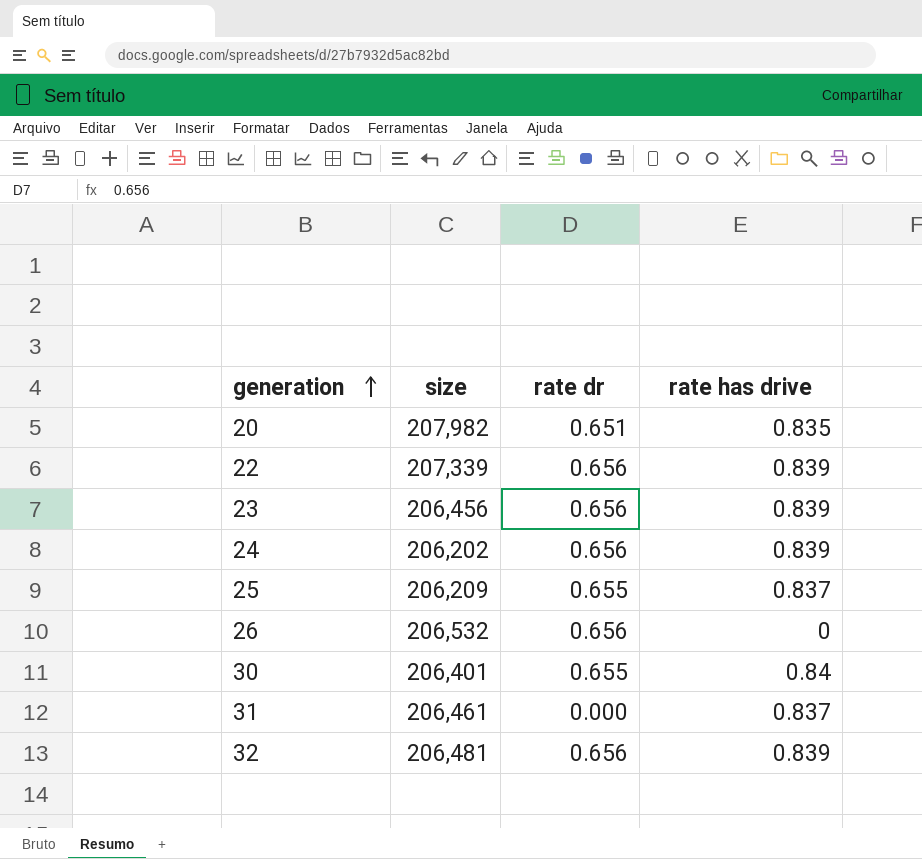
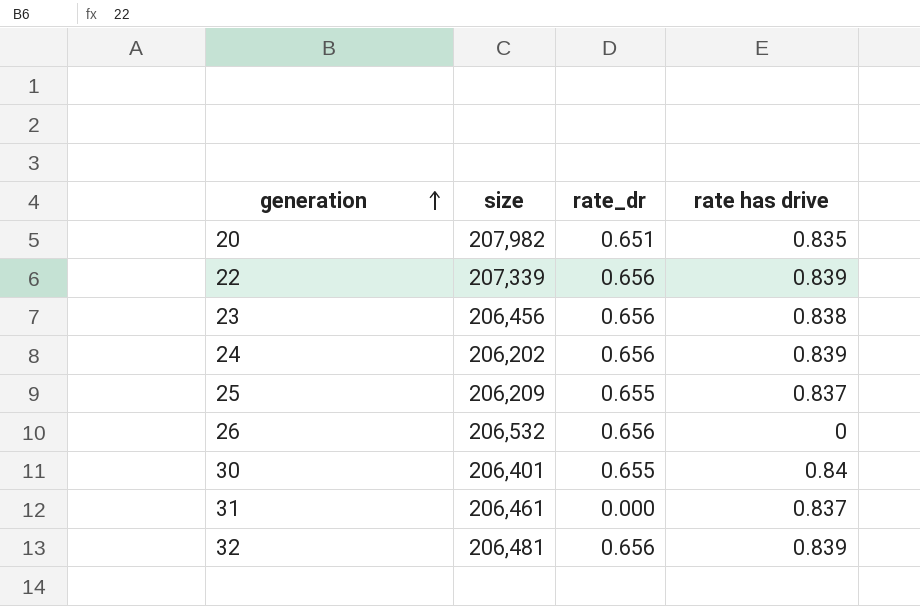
column name: rate dr -> rate_dr
23 | rate has drive: 0.839 -> 0.838

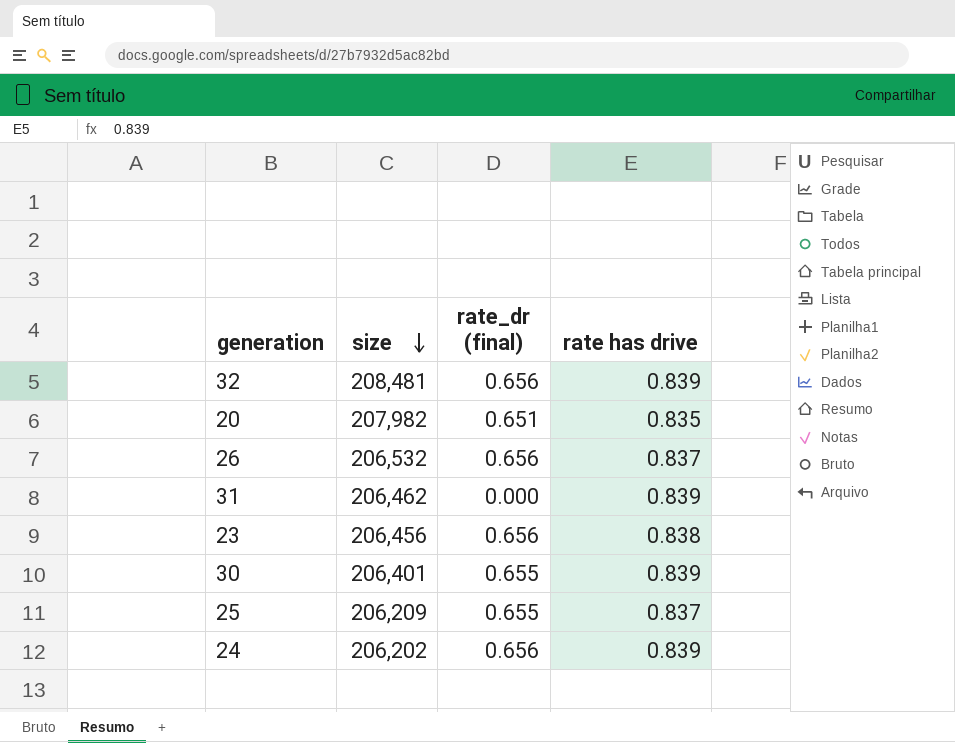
row order: generation ascending -> size descending
column name: rate_dr -> rate_dr (final)
row 22: 207,339 | 0.656 | 0.839 -> none
32 | size: 206,481 -> 208,481
26 | rate has drive: 0 -> 0.837
31 | size: 206,461 -> 206,462
31 | rate has drive: 0.837 -> 0.839
30 | rate has drive: 0.84 -> 0.839

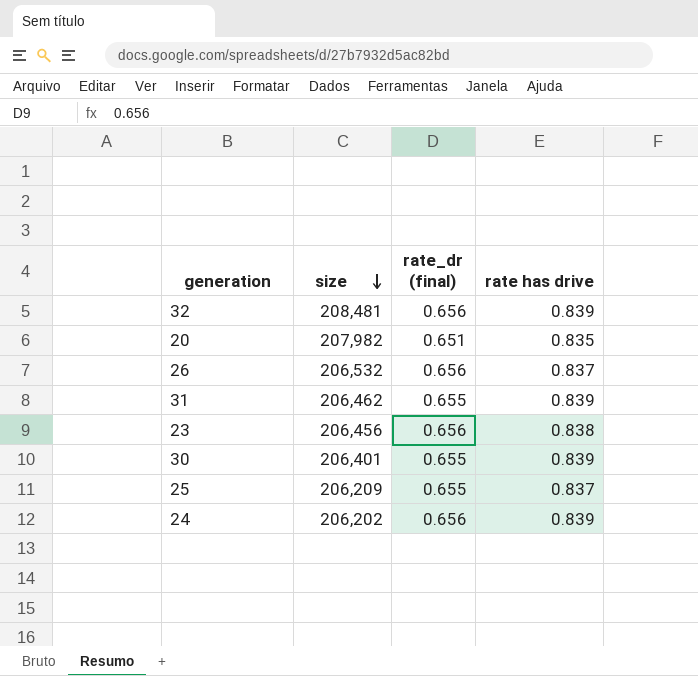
31 | rate_dr (final): 0.000 -> 0.655

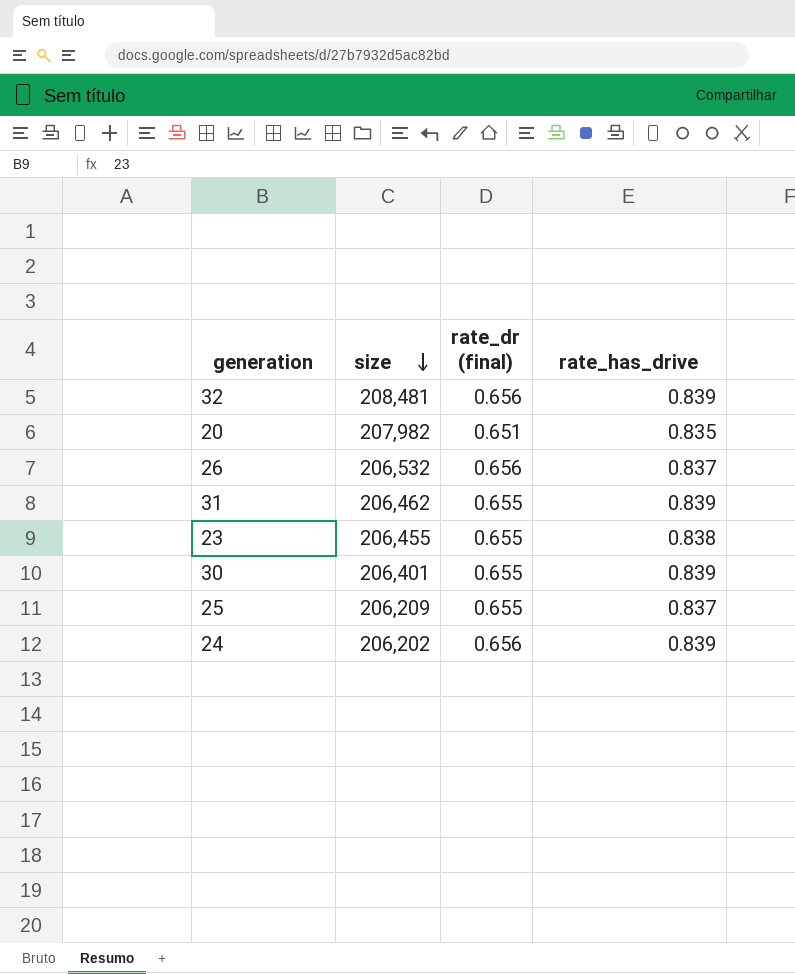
column name: rate has drive -> rate_has_drive
23 | size: 206,456 -> 206,455
23 | rate_dr (final): 0.656 -> 0.655

